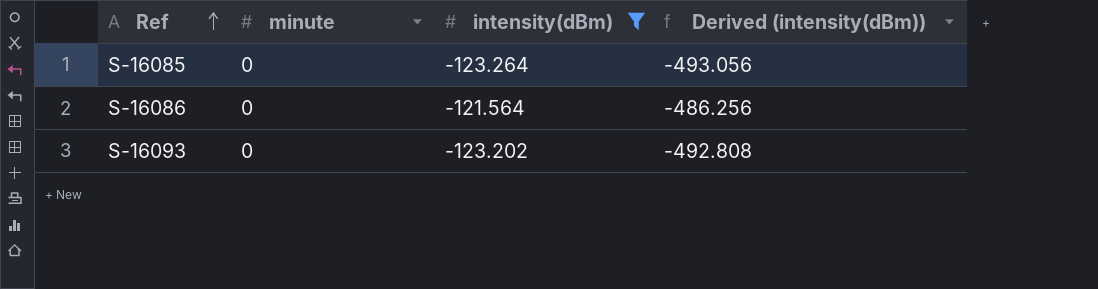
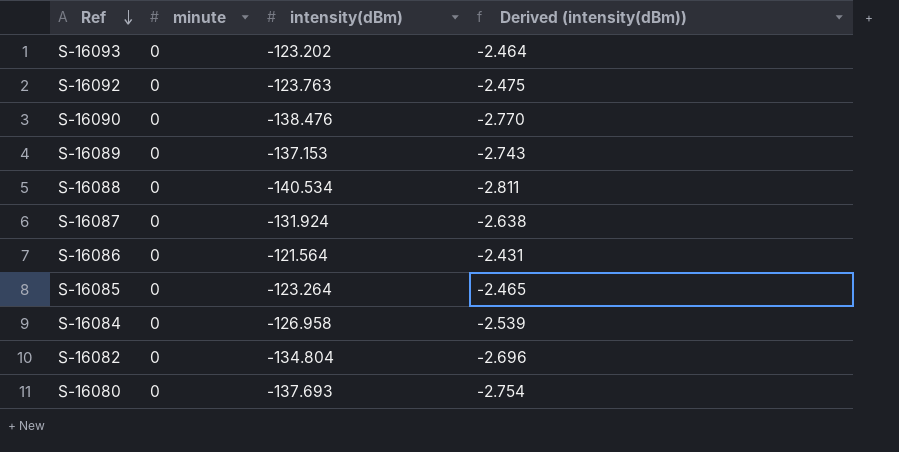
filter: intensity(dBm) >= -123.264 -> none
row order: Ref ascending -> Ref descending
column Derived (intensity(dBm)) | formula: [intensity(dBm)] * 4 -> [intensity(dBm)] * 0.02

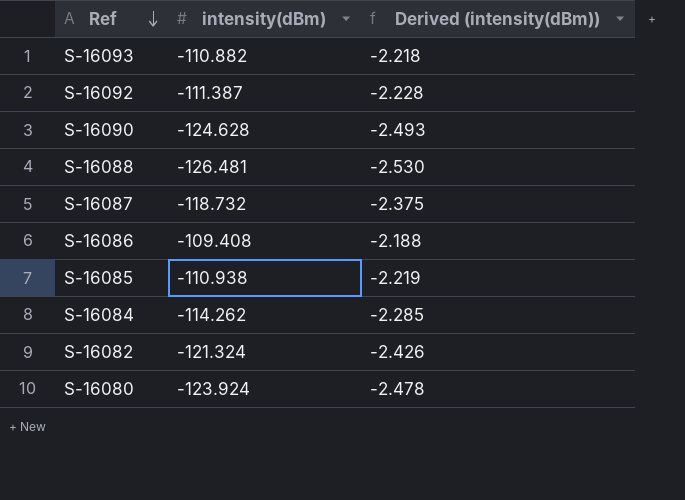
column minute | position: 2 -> none
row S-16089: 0 | -137.153 | -2.743 -> none
S-16093 | intensity(dBm): -123.202 -> -110.882
S-16093 | Derived (intensity(dBm)): -2.464 -> -2.218
S-16092 | intensity(dBm): -123.763 -> -111.387
S-16092 | Derived (intensity(dBm)): -2.475 -> -2.228
S-16090 | intensity(dBm): -138.476 -> -124.628
S-16090 | Derived (intensity(dBm)): -2.770 -> -2.493
S-16088 | intensity(dBm): -140.534 -> -126.481
S-16088 | Derived (intensity(dBm)): -2.811 -> -2.530
S-16087 | intensity(dBm): -131.924 -> -118.732
S-16087 | Derived (intensity(dBm)): -2.638 -> -2.375
S-16086 | intensity(dBm): -121.564 -> -109.408
S-16086 | Derived (intensity(dBm)): -2.431 -> -2.188
S-16085 | intensity(dBm): -123.264 -> -110.938
S-16085 | Derived (intensity(dBm)): -2.465 -> -2.219
S-16084 | intensity(dBm): -126.958 -> -114.262
S-16084 | Derived (intensity(dBm)): -2.539 -> -2.285
S-16082 | intensity(dBm): -134.804 -> -121.324
S-16082 | Derived (intensity(dBm)): -2.696 -> -2.426
S-16080 | intensity(dBm): -137.693 -> -123.924
S-16080 | Derived (intensity(dBm)): -2.754 -> -2.478

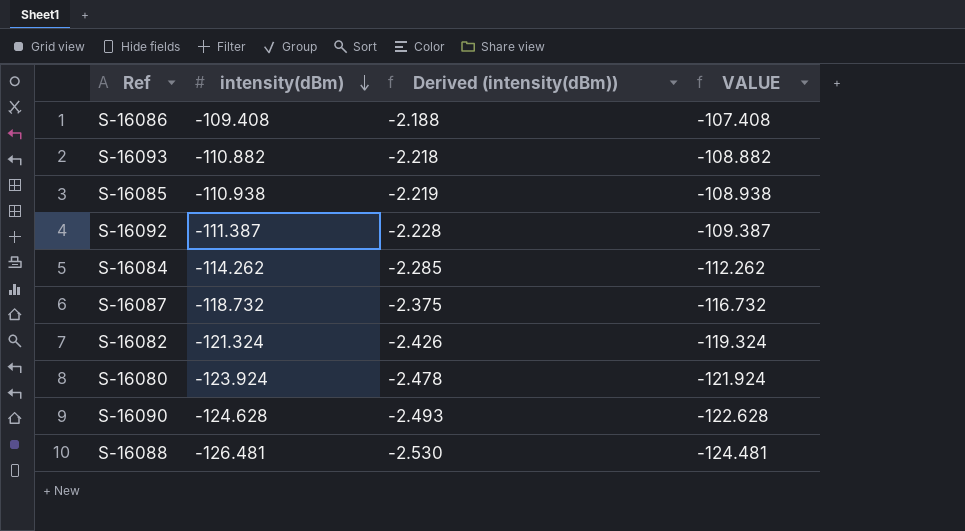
row order: Ref descending -> intensity(dBm) descending
column VALUE | formula: none -> [intensity(dBm)] + 2

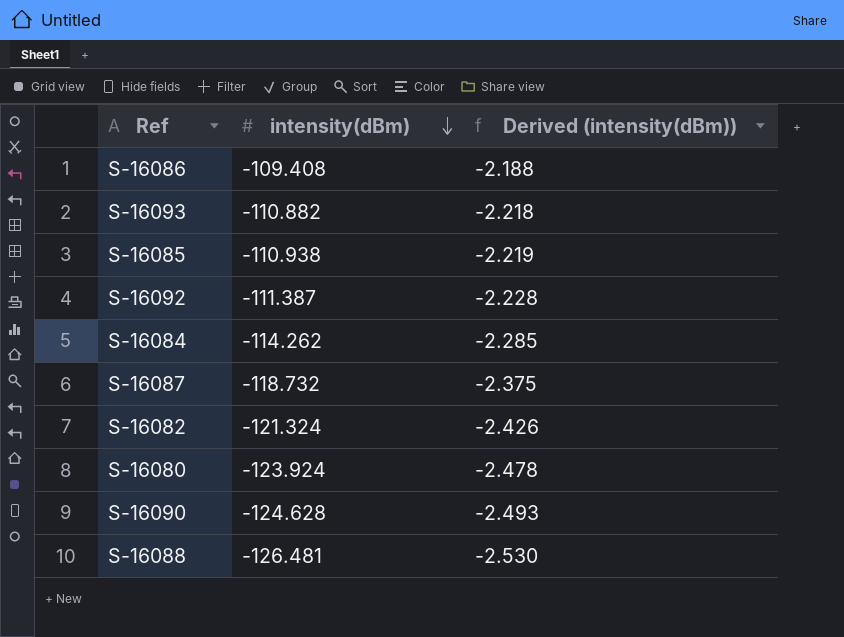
column VALUE | formula: [intensity(dBm)] + 2 -> none

